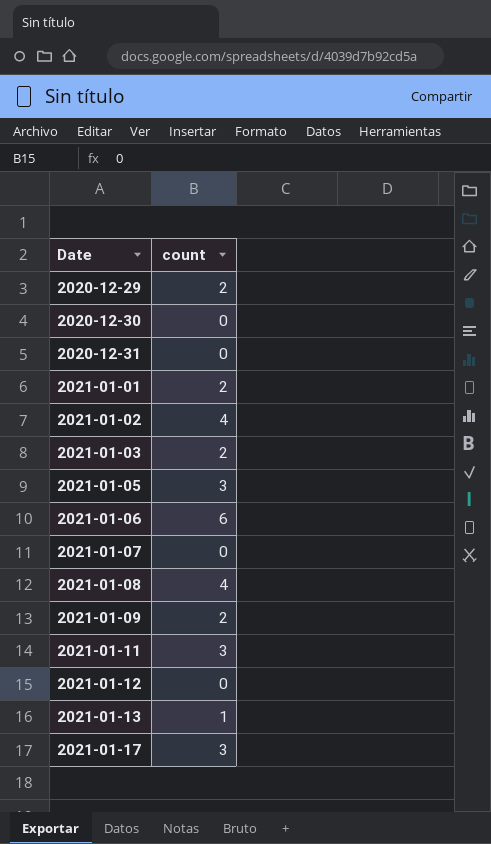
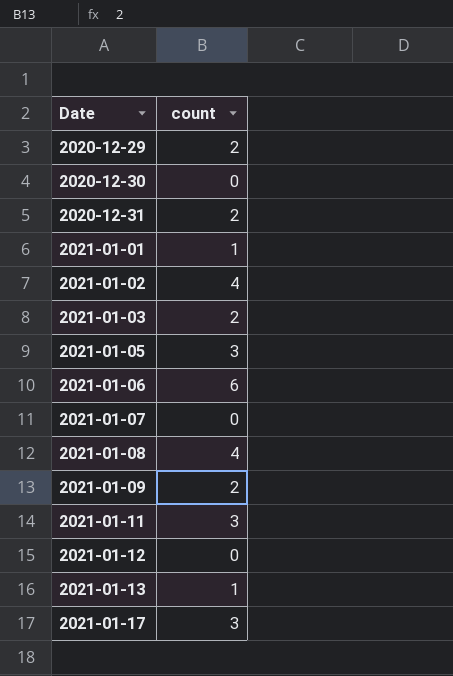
2020-12-31 | count: 0 -> 2
2021-01-01 | count: 2 -> 1

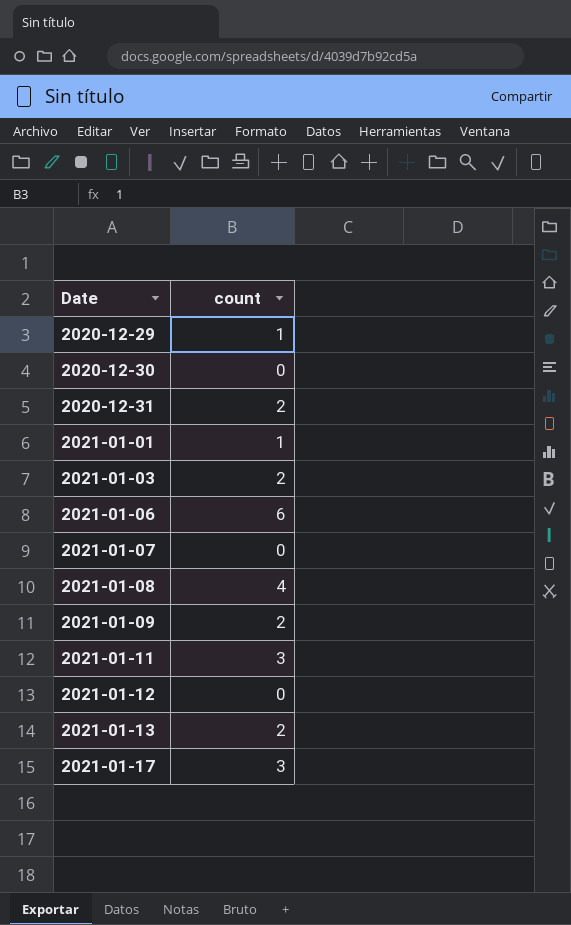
row 2021-01-02: 4 -> none
row 2021-01-05: 3 -> none
2020-12-29 | count: 2 -> 1
2021-01-13 | count: 1 -> 2

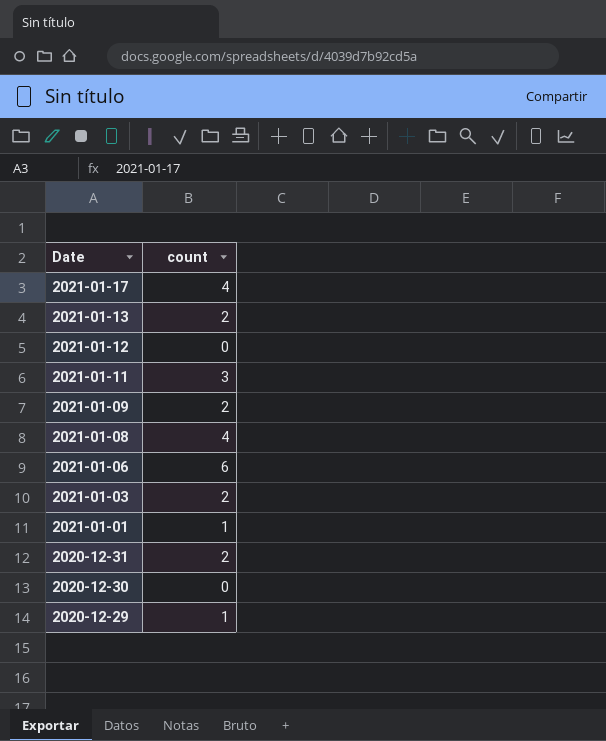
row order: Date ascending -> Date descending
row 2021-01-07: 0 -> none
2021-01-17 | count: 3 -> 4

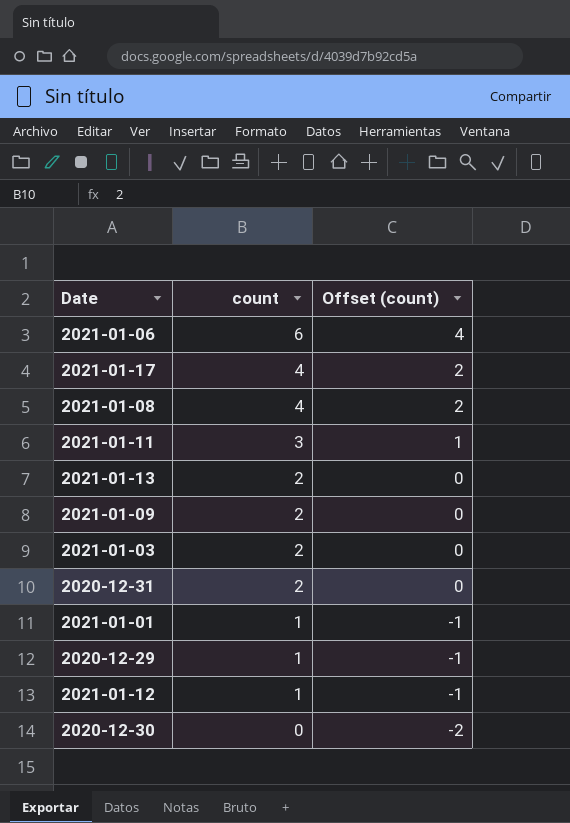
row order: Date descending -> count descending
column Offset (count) | formula: none -> [count] - 2
2021-01-12 | count: 0 -> 1

